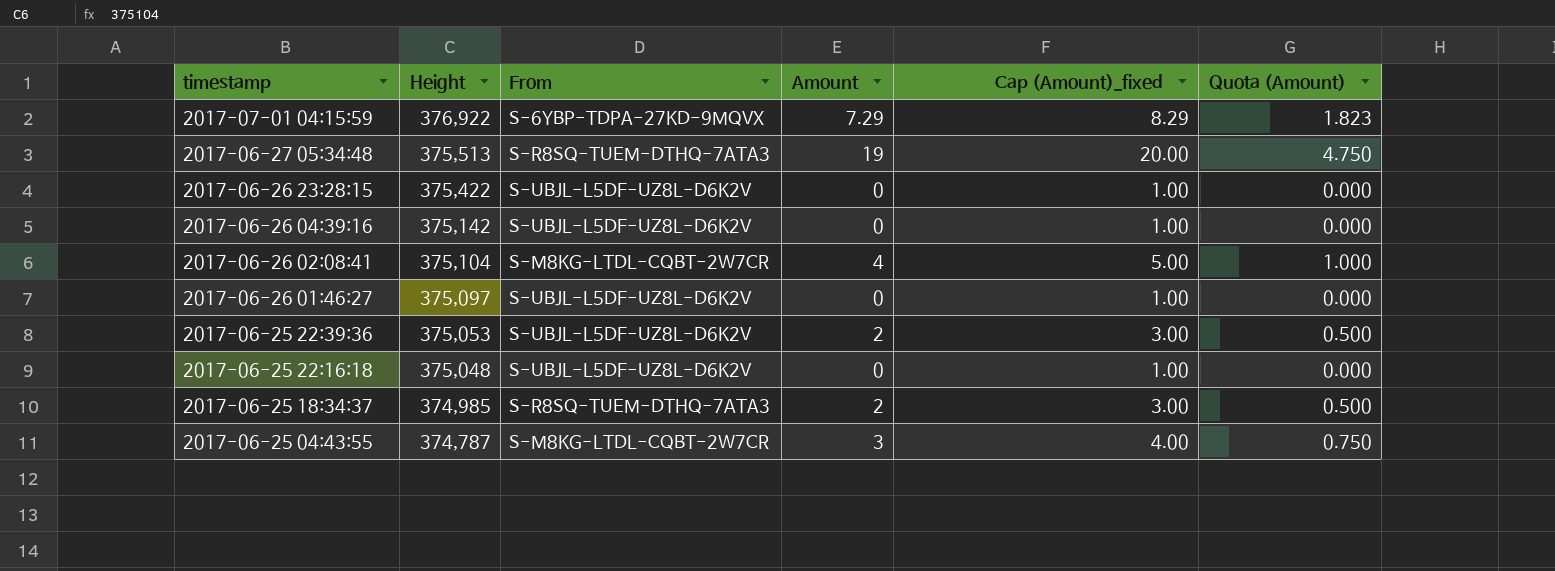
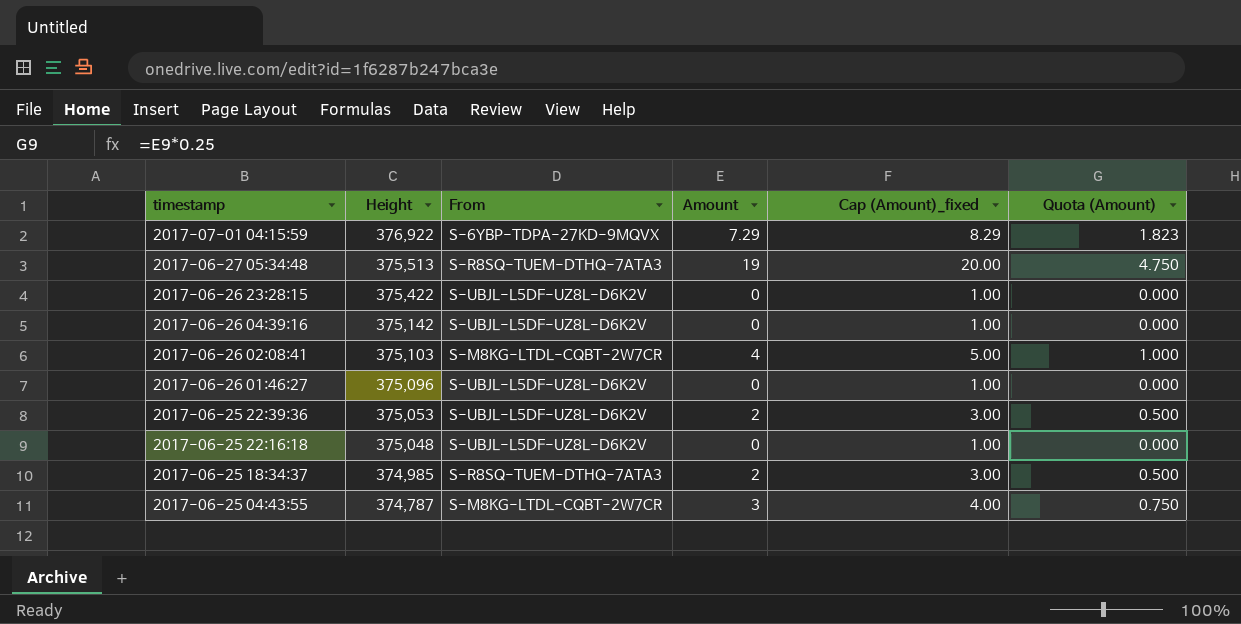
2017-06-26 02:08:41 | Height: 375,104 -> 375,103
2017-06-26 01:46:27 | Height: 375,097 -> 375,096

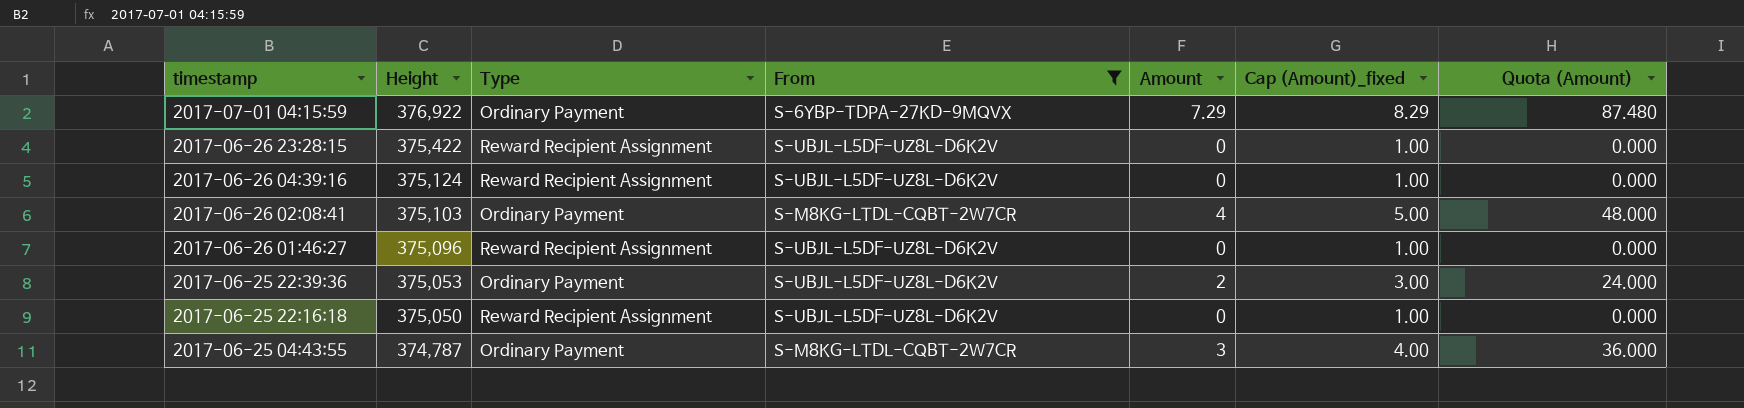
filter: none -> From != S-R8SQ-TUEM-DTHQ-7ATA3
column Type | position: none -> 3
column Quota (Amount) | formula: [Amount] * 0.25 -> [Amount] * 12
2017-06-26 04:39:16 | Height: 375,142 -> 375,124
2017-06-25 22:16:18 | Height: 375,048 -> 375,050

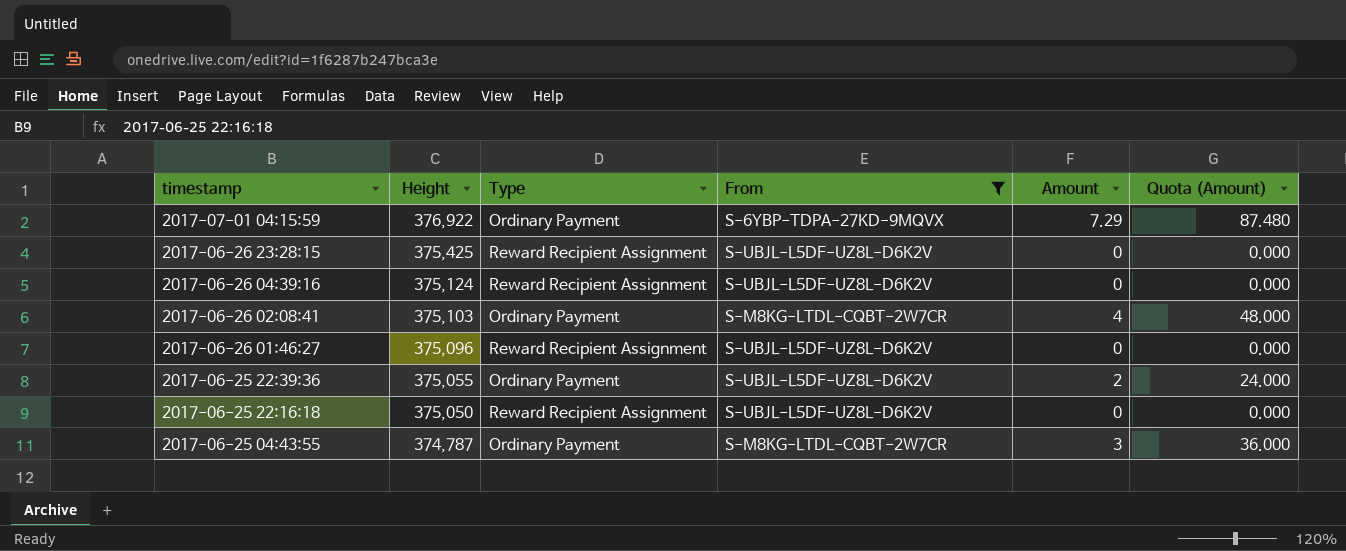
column Cap (Amount)_fixed | formula: [Amount] + 1 -> none
2017-06-26 23:28:15 | Height: 375,422 -> 375,425
2017-06-25 22:39:36 | Height: 375,053 -> 375,055

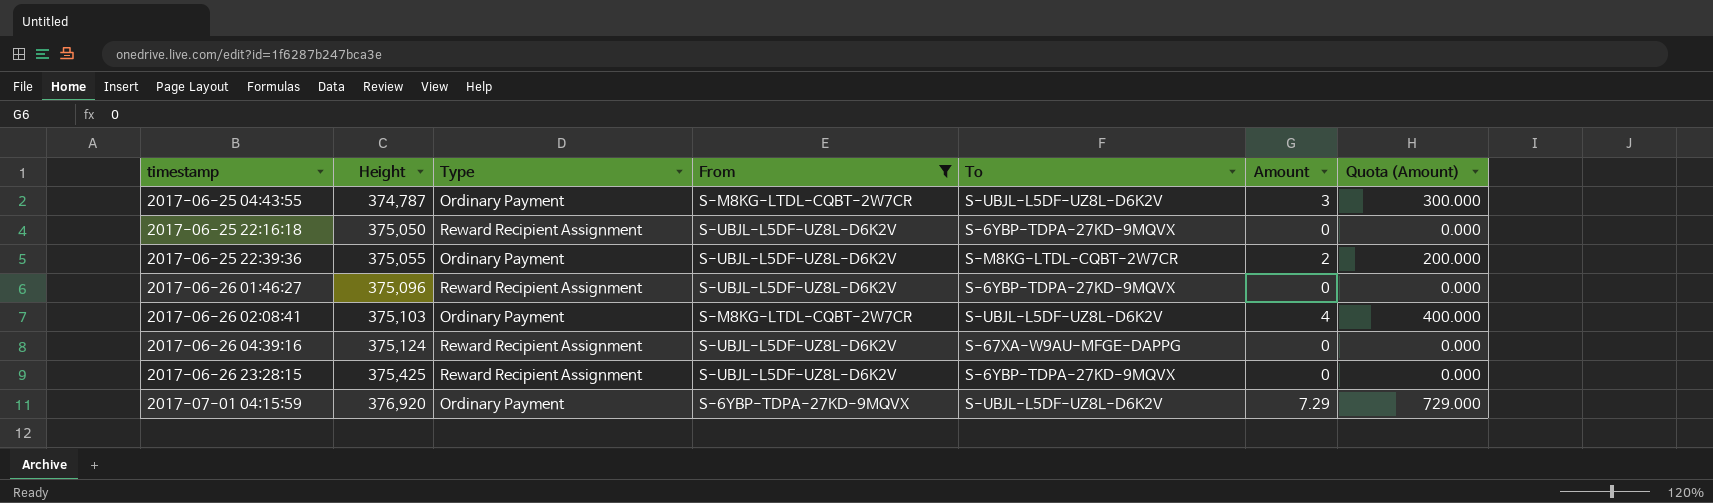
row order: timestamp descending -> timestamp ascending
column To | position: none -> 5
column Quota (Amount) | formula: [Amount] * 12 -> [Amount] * 100
2017-07-01 04:15:59 | Height: 376,922 -> 376,920

